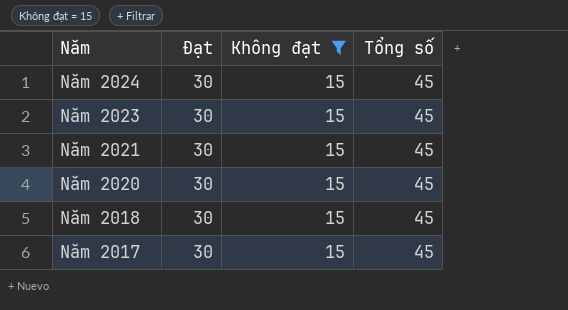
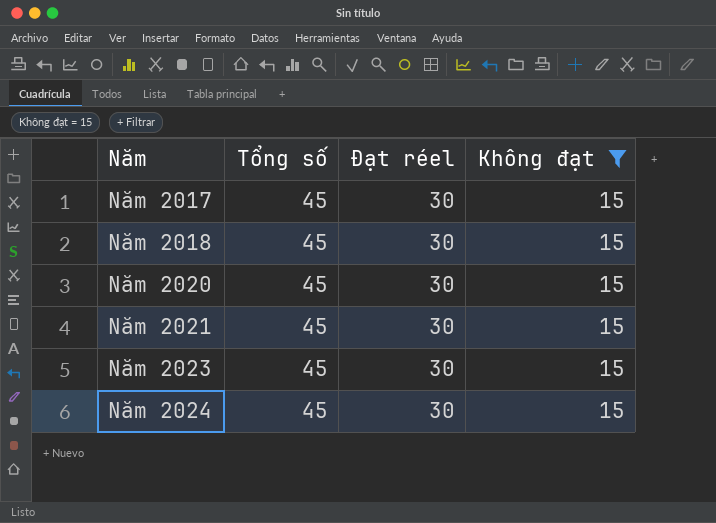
row order: Năm descending -> Năm ascending
column Tổng số | position: 4 -> 2
column name: Đạt -> Đạt réel

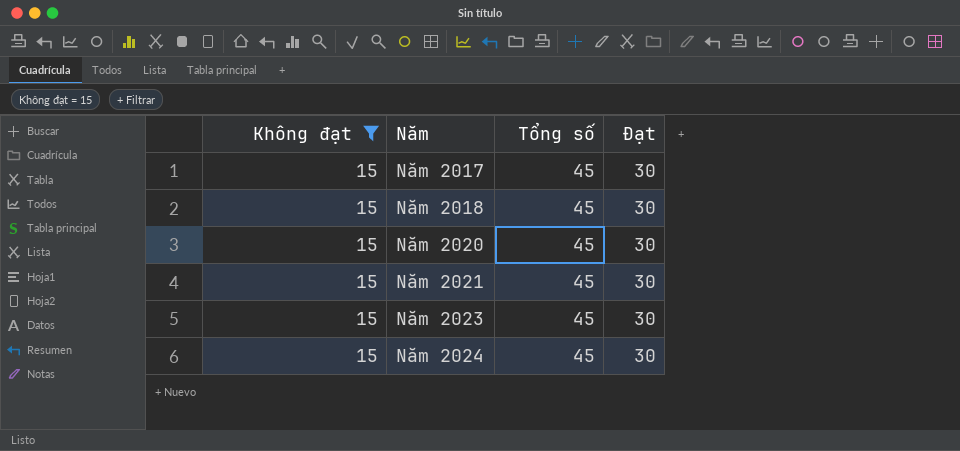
column Không đạt | position: 4 -> 1
column name: Đạt réel -> Đạt

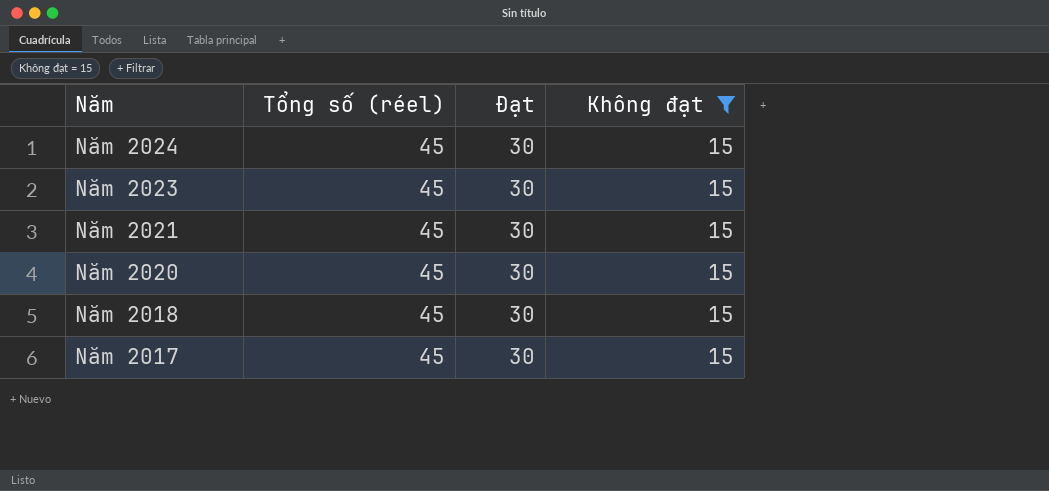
row order: Năm ascending -> Năm descending
column name: Tổng số -> Tổng số (réel)
column Không đạt | position: 1 -> 4

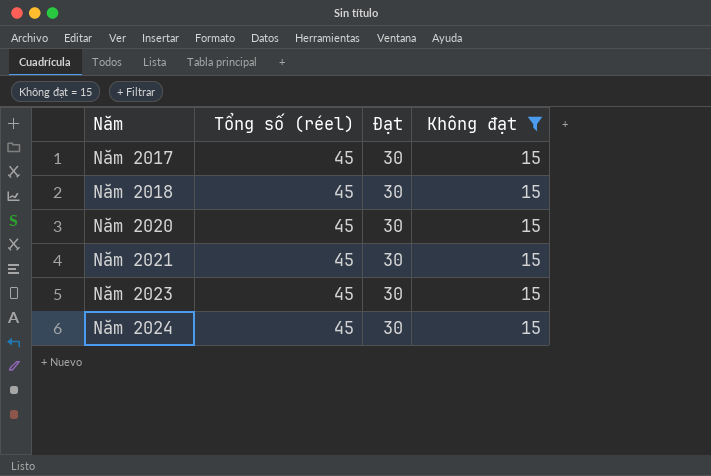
row order: Năm descending -> Năm ascending

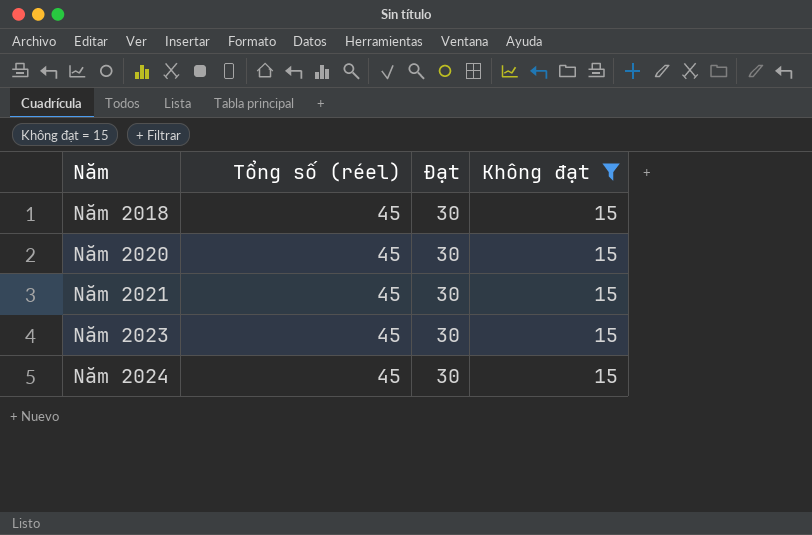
row Năm 2017: 45 | 30 | 15 -> none

